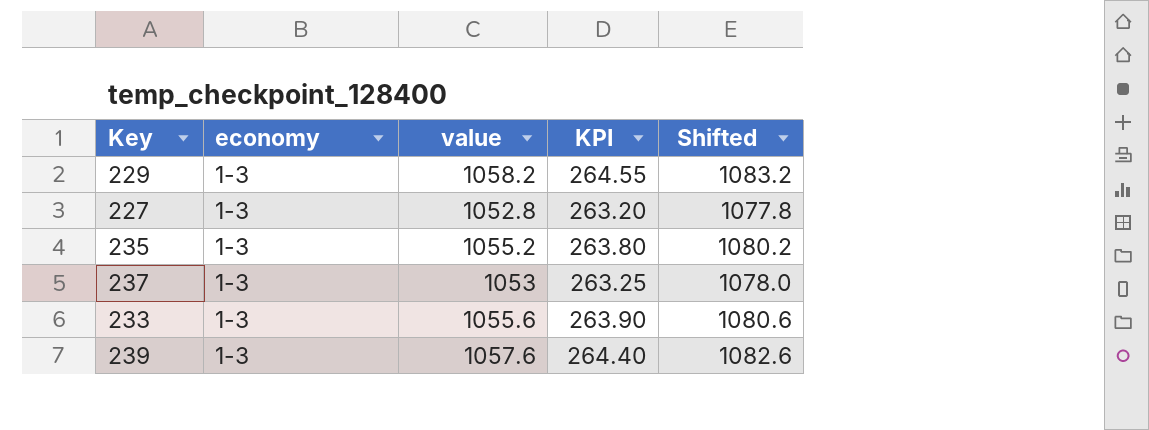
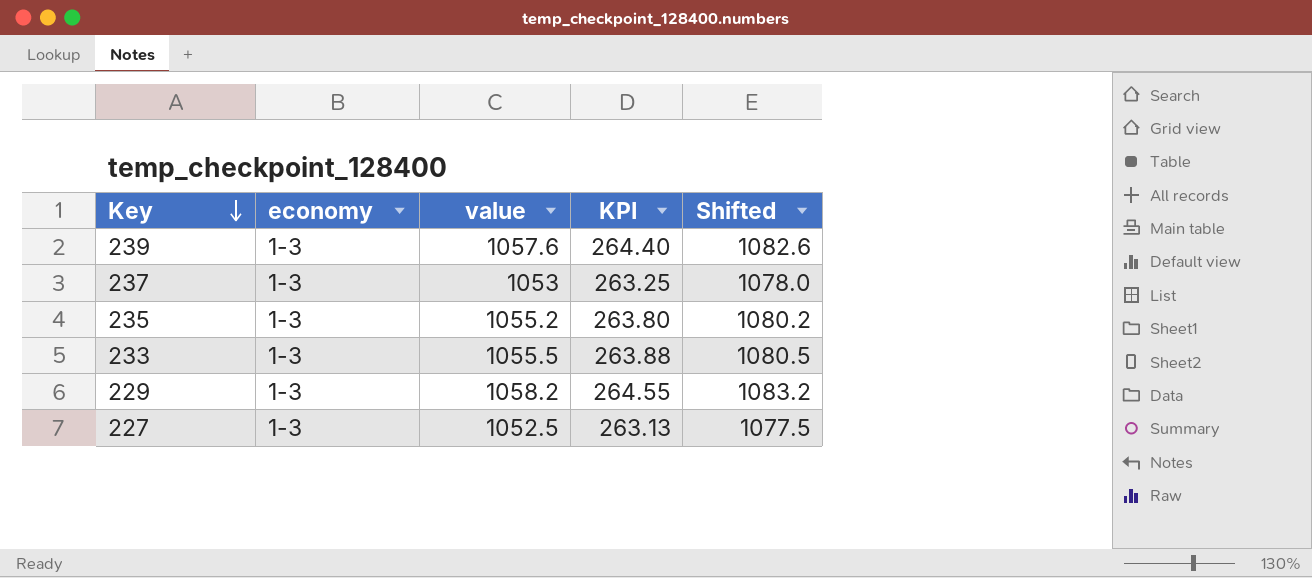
row order: none -> Key descending
233 | value: 1055.6 -> 1055.5
233 | KPI: 263.90 -> 263.88
233 | Shifted: 1080.6 -> 1080.5
227 | value: 1052.8 -> 1052.5
227 | KPI: 263.20 -> 263.13
227 | Shifted: 1077.8 -> 1077.5

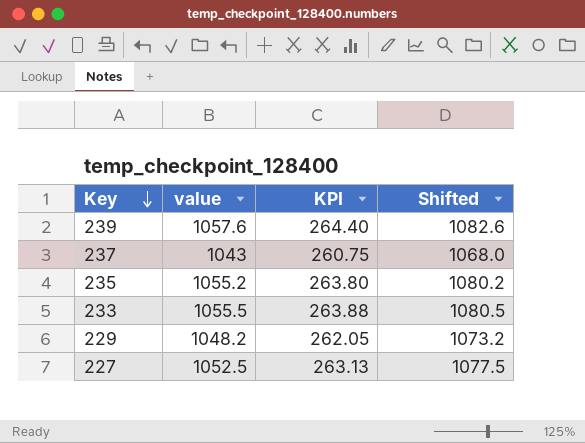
column economy | position: 2 -> none
237 | value: 1053 -> 1043
237 | KPI: 263.25 -> 260.75
237 | Shifted: 1078.0 -> 1068.0
229 | value: 1058.2 -> 1048.2
229 | KPI: 264.55 -> 262.05
229 | Shifted: 1083.2 -> 1073.2

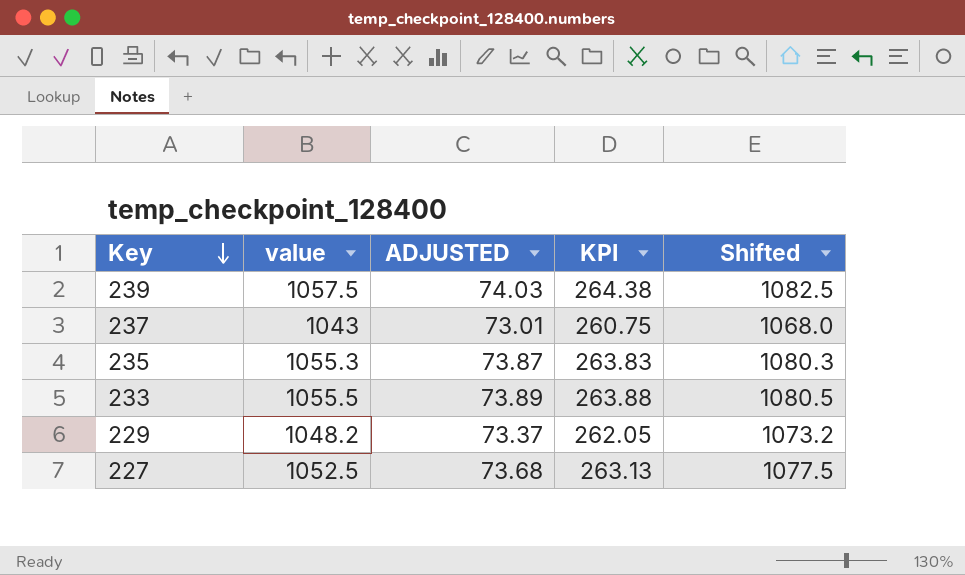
column ADJUSTED | formula: none -> [value] * 0.07
239 | value: 1057.6 -> 1057.5
239 | KPI: 264.40 -> 264.38
239 | Shifted: 1082.6 -> 1082.5
235 | value: 1055.2 -> 1055.3
235 | KPI: 263.80 -> 263.83
235 | Shifted: 1080.2 -> 1080.3

